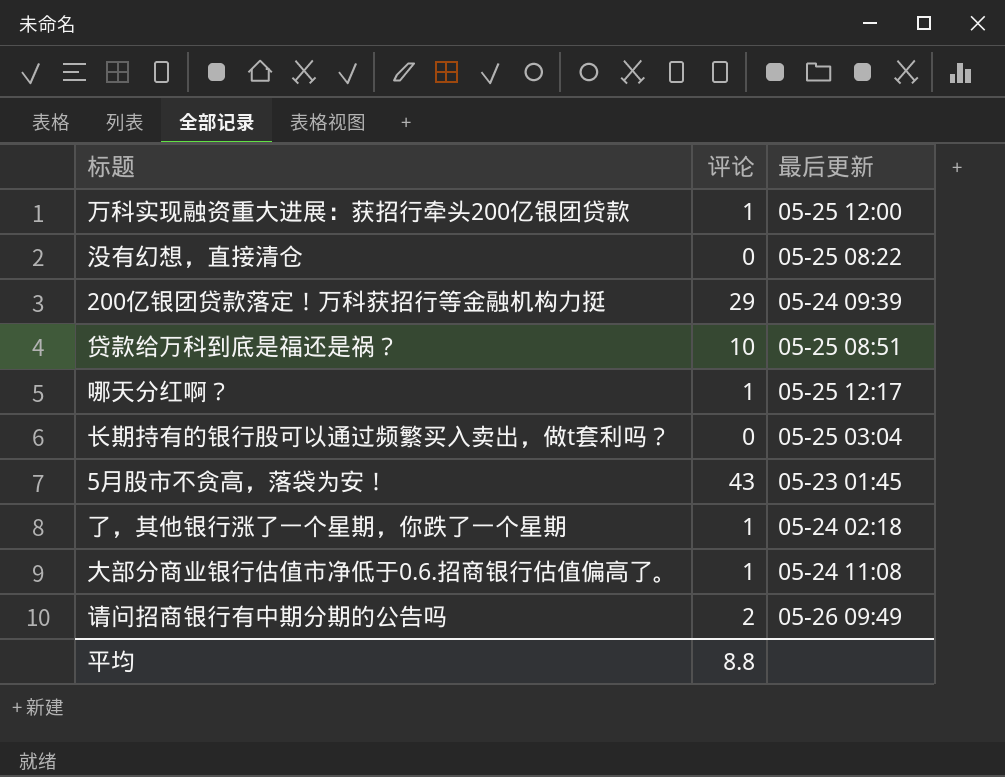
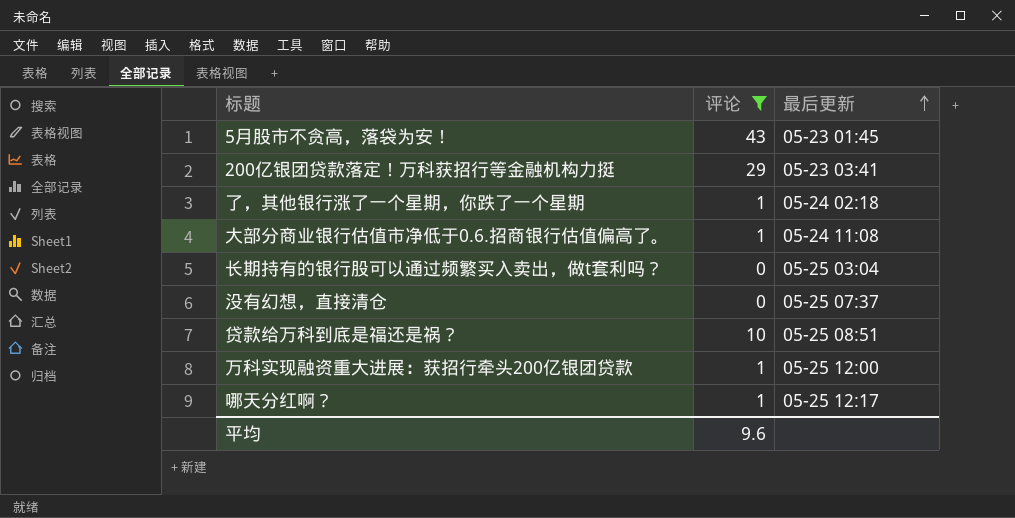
filter: none -> 评论 != 2
row order: none -> 最后更新 ascending
200亿银团贷款落定！万科获招行等金融机构力挺 | 最后更新: 05-24 09:39 -> 05-23 03:41
没有幻想，直接清仓 | 最后更新: 05-25 08:22 -> 05-25 07:37
平均 | 评论: 8.8 -> 9.6

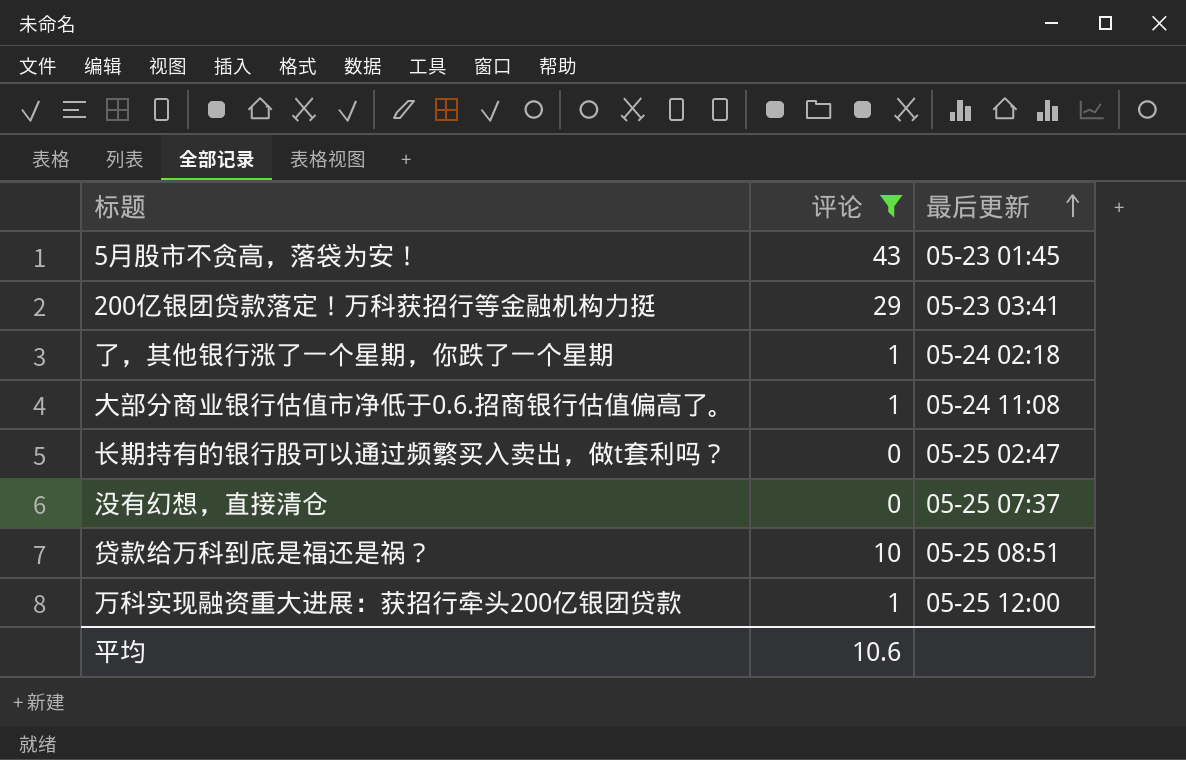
row 哪天分红啊？: 1 | 05-25 12:17 -> none
长期持有的银行股可以通过频繁买入卖出，做t套利吗？ | 最后更新: 05-25 03:04 -> 05-25 02:47
平均 | 评论: 9.6 -> 10.6

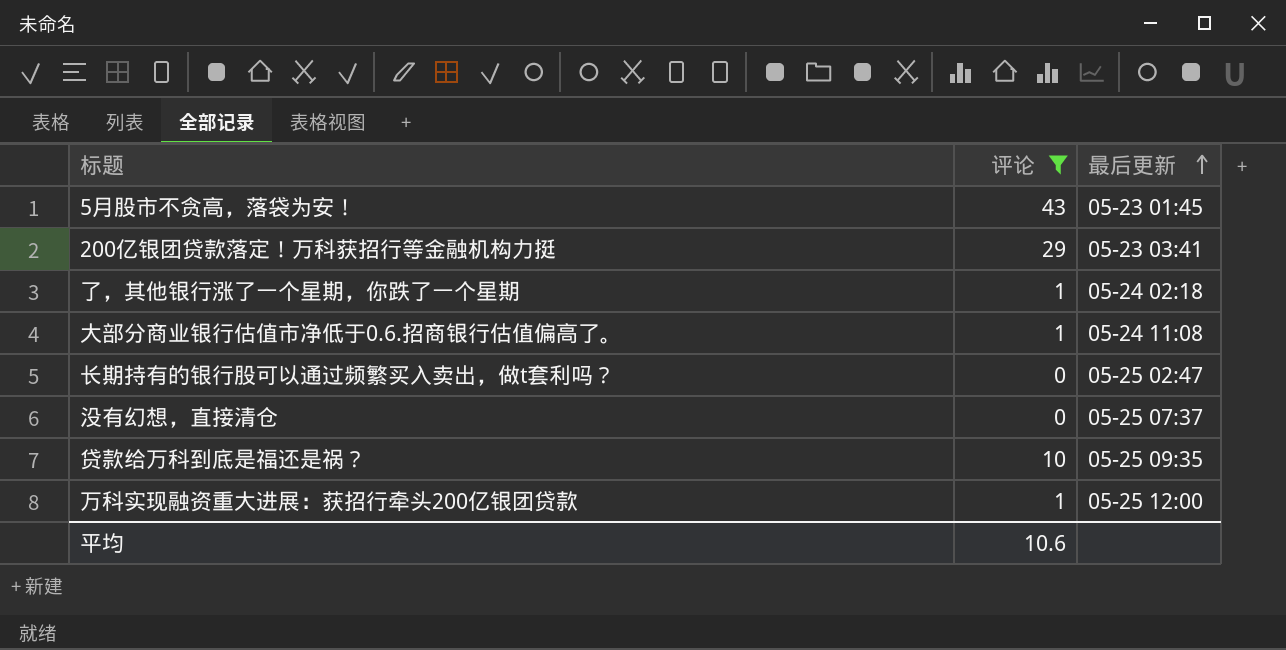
贷款给万科到底是福还是祸？ | 最后更新: 05-25 08:51 -> 05-25 09:35

